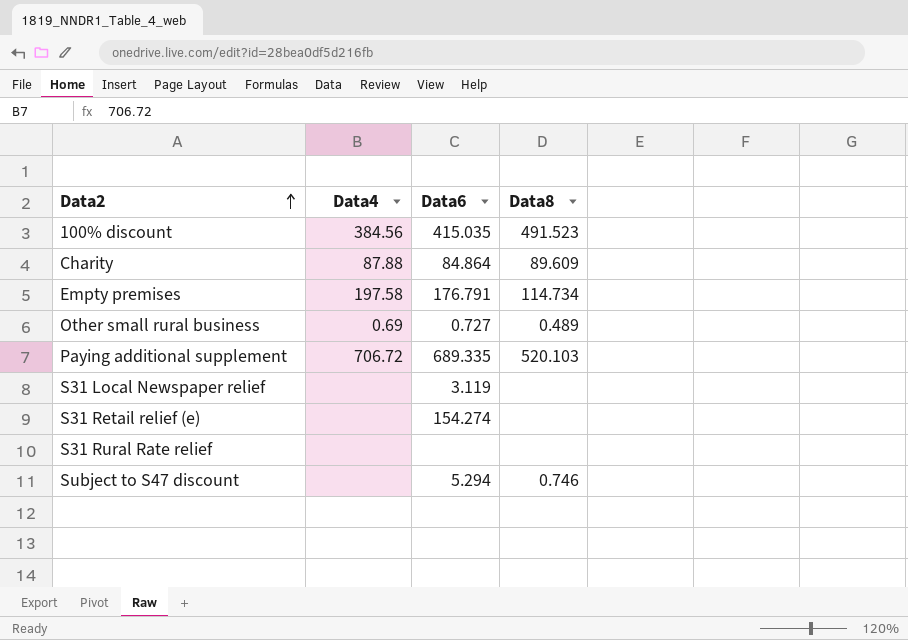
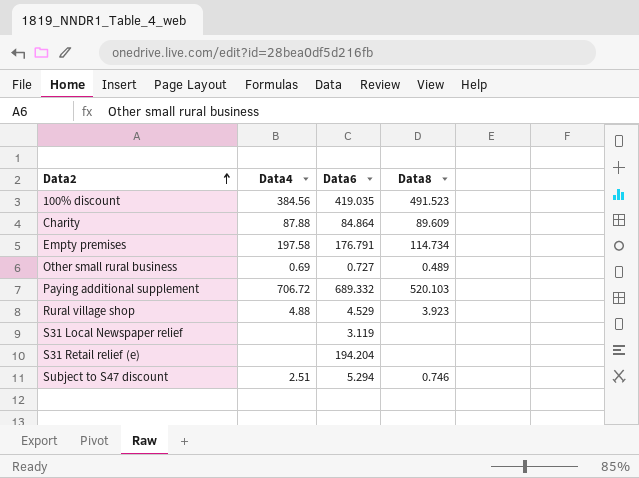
row S31 Rural Rate relief: none | none | none -> none
100% discount | Data6: 415.035 -> 419.035
Paying additional supplement | Data6: 689.335 -> 689.332
row Rural village shop: none -> 4.88 | 4.529 | 3.923
S31 Retail relief (e) | Data6: 154.274 -> 194.204
Subject to S47 discount | Data4: none -> 2.51

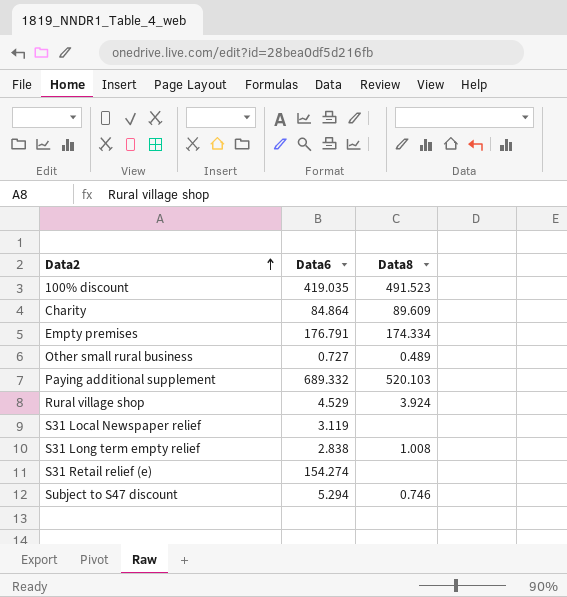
column Data4 | position: 2 -> none
Empty premises | Data8: 114.734 -> 174.334
Rural village shop | Data8: 3.923 -> 3.924
row S31 Long term empty relief: none -> 2.838 | 1.008
S31 Retail relief (e) | Data6: 194.204 -> 154.274

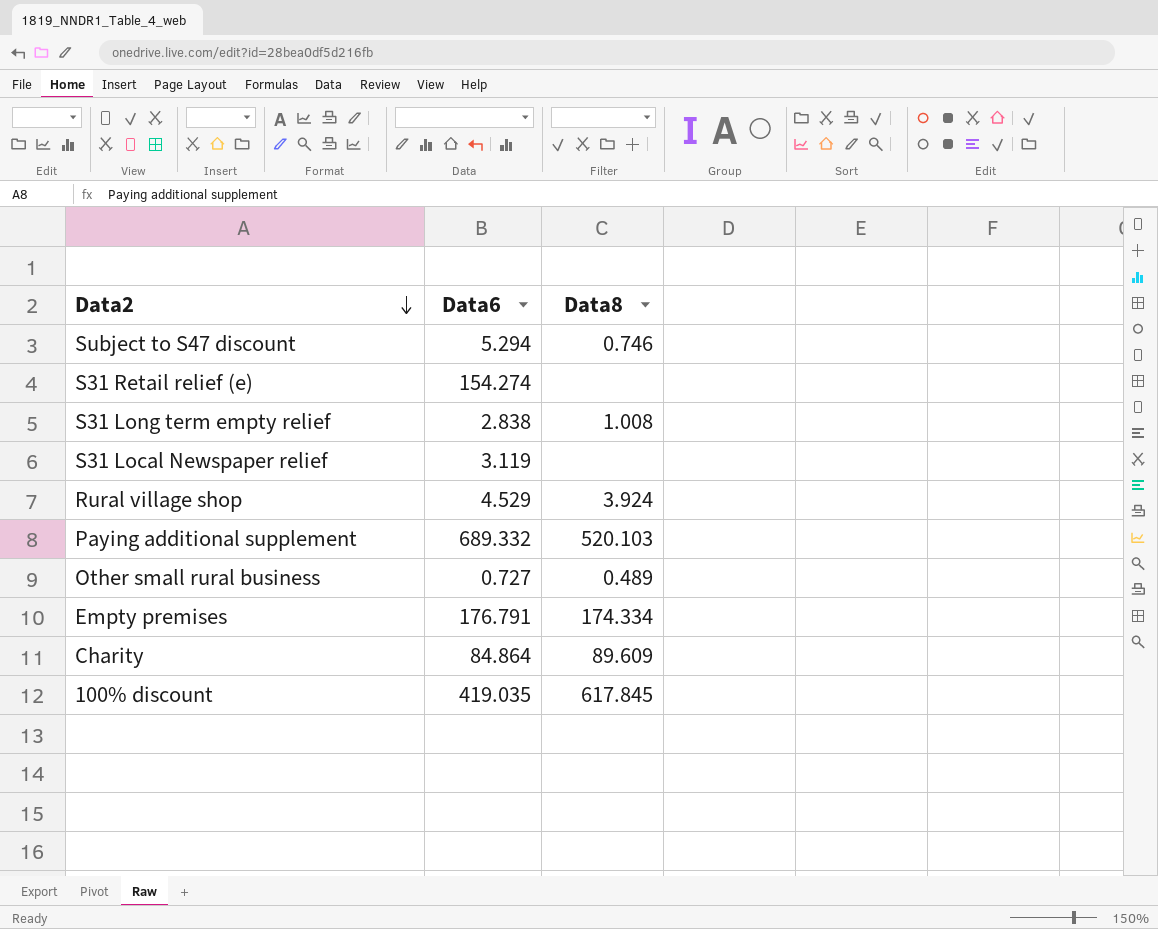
row order: Data2 ascending -> Data2 descending
100% discount | Data8: 491.523 -> 617.845

